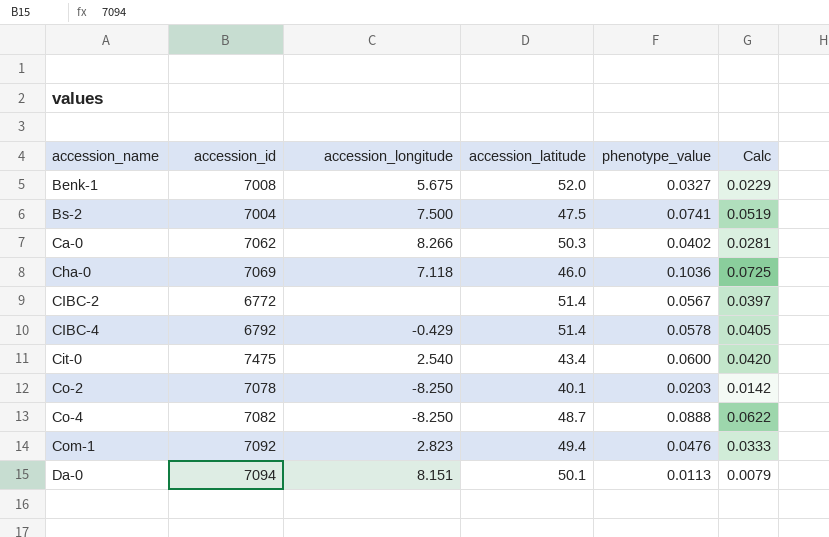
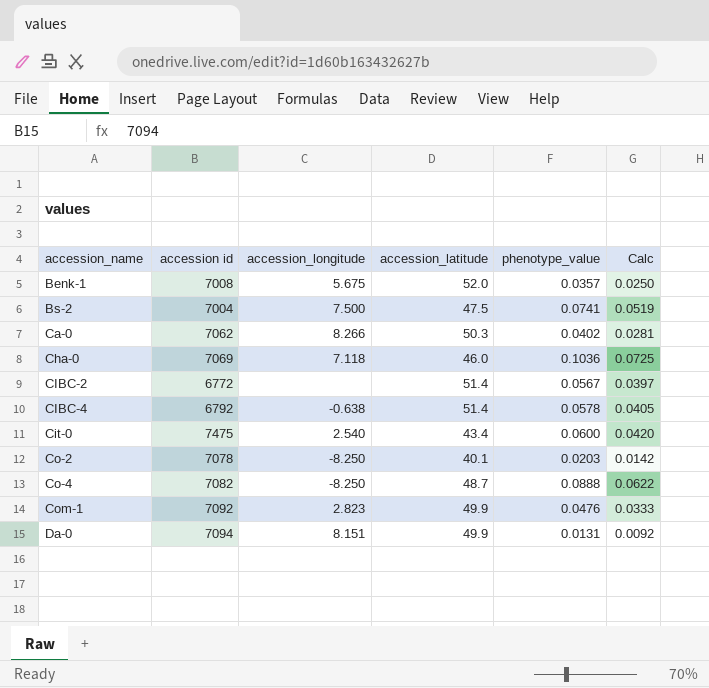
column name: accession_id -> accession id
Benk-1 | phenotype_value: 0.0327 -> 0.0357
Benk-1 | Calc: 0.0229 -> 0.0250
CIBC-4 | accession_longitude: -0.429 -> -0.638
Com-1 | accession_latitude: 49.4 -> 49.9
Da-0 | accession_latitude: 50.1 -> 49.9
Da-0 | phenotype_value: 0.0113 -> 0.0131
Da-0 | Calc: 0.0079 -> 0.0092

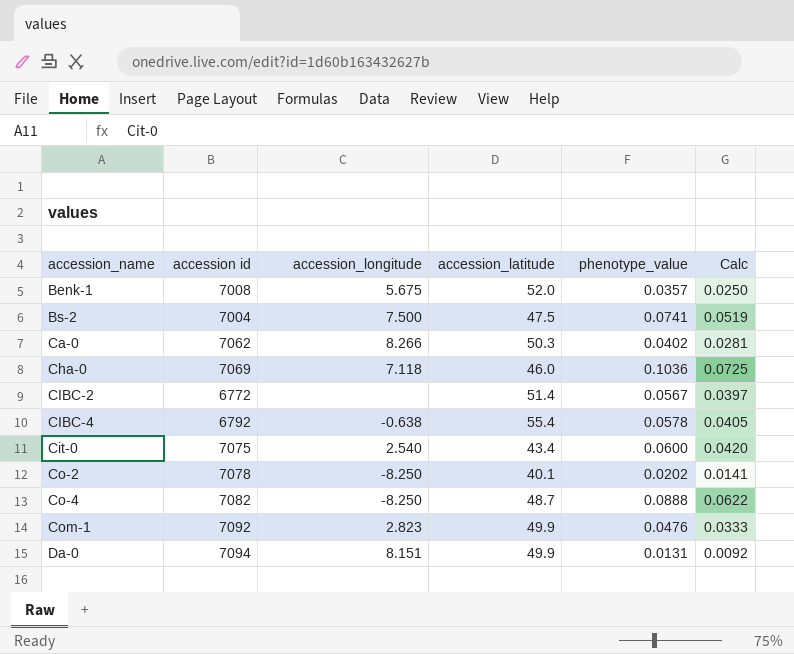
CIBC-4 | accession_latitude: 51.4 -> 55.4
Cit-0 | accession id: 7475 -> 7075
Co-2 | phenotype_value: 0.0203 -> 0.0202
Co-2 | Calc: 0.0142 -> 0.0141

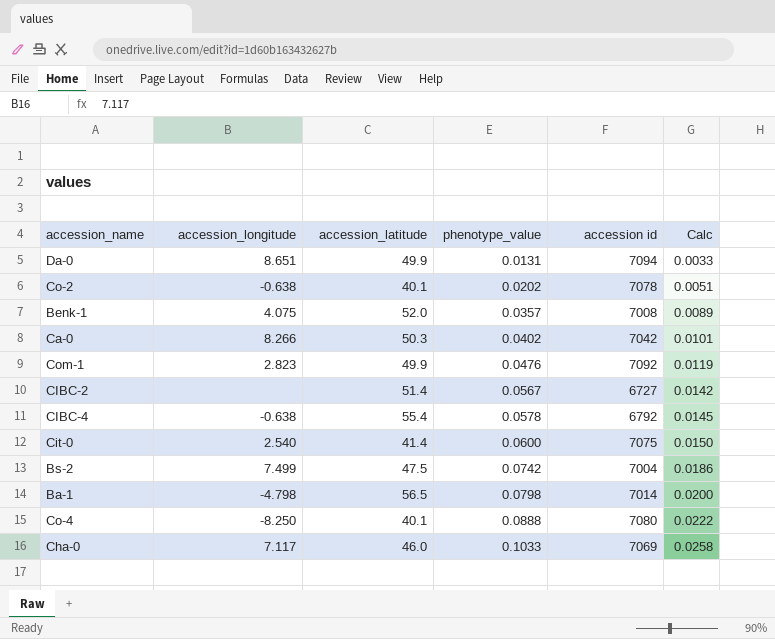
row order: accession_name ascending -> phenotype_value ascending
column accession id | position: 2 -> 5
column Calc | formula: [phenotype_value] * 0.7 -> [phenotype_value] * 0.25
Da-0 | accession_longitude: 8.151 -> 8.651
Co-2 | accession_longitude: -8.250 -> -0.638
Benk-1 | accession_longitude: 5.675 -> 4.075
Ca-0 | accession id: 7062 -> 7042
CIBC-2 | accession id: 6772 -> 6727
Cit-0 | accession_latitude: 43.4 -> 41.4
Bs-2 | accession_longitude: 7.500 -> 7.499
Bs-2 | phenotype_value: 0.0741 -> 0.0742
row Ba-1: none -> -4.798 | 56.5 | 0.0798 | 7014 | 0.0200
Co-4 | accession_latitude: 48.7 -> 40.1
Co-4 | accession id: 7082 -> 7080
Cha-0 | accession_longitude: 7.118 -> 7.117
Cha-0 | phenotype_value: 0.1036 -> 0.1033

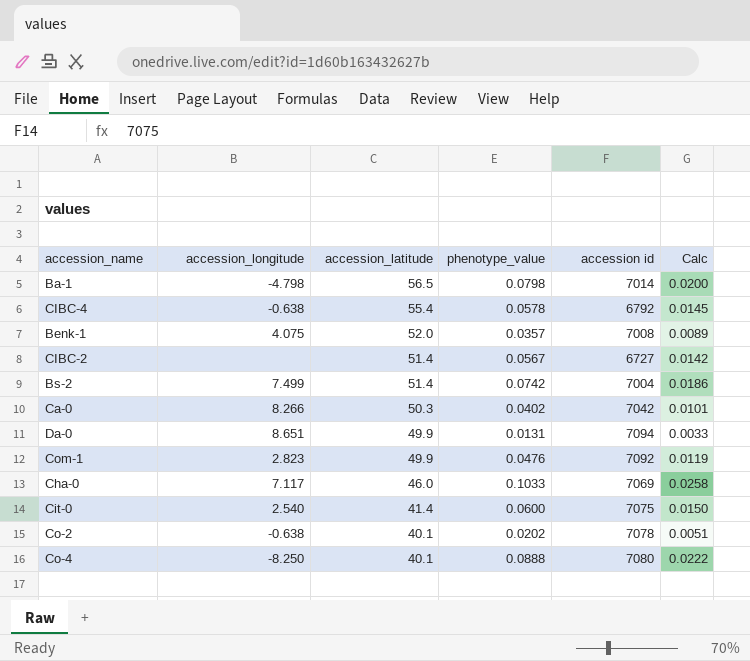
row order: phenotype_value ascending -> accession_latitude descending
Bs-2 | accession_latitude: 47.5 -> 51.4

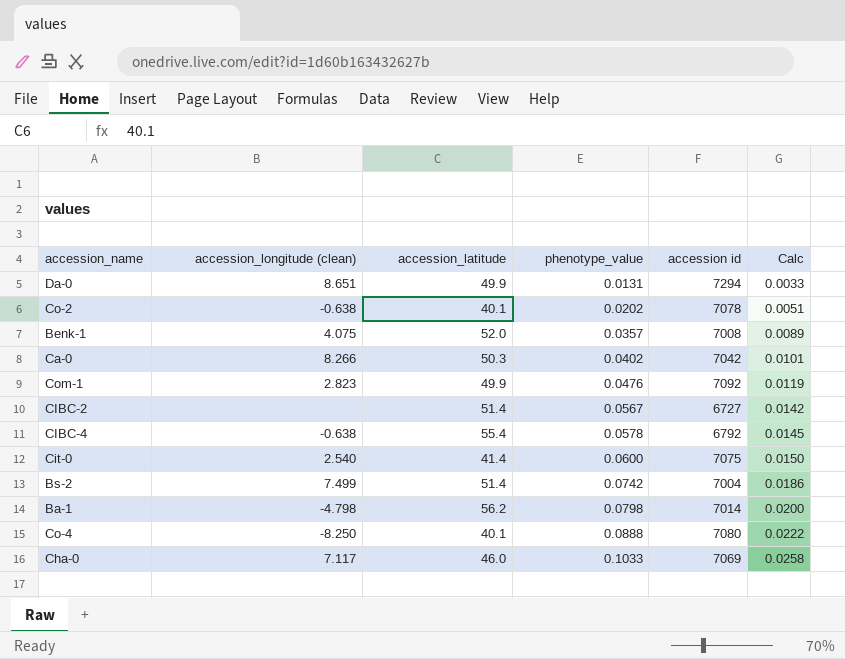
row order: accession_latitude descending -> phenotype_value ascending
column name: accession_longitude -> accession_longitude (clean)
Da-0 | accession id: 7094 -> 7294
Ba-1 | accession_latitude: 56.5 -> 56.2

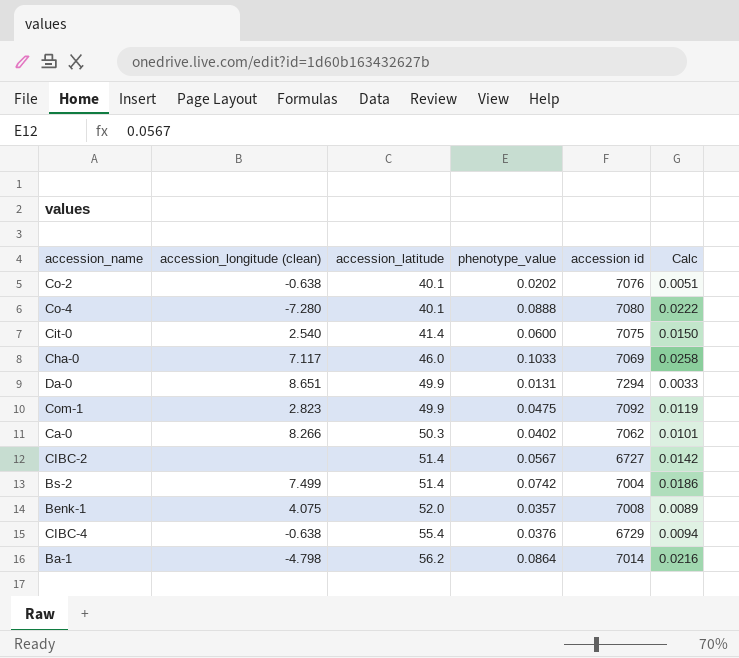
row order: phenotype_value ascending -> accession_latitude ascending
Co-2 | accession id: 7078 -> 7076
Co-4 | accession_longitude (clean): -8.250 -> -7.280
Com-1 | phenotype_value: 0.0476 -> 0.0475
Ca-0 | accession id: 7042 -> 7062
CIBC-4 | phenotype_value: 0.0578 -> 0.0376
CIBC-4 | accession id: 6792 -> 6729
CIBC-4 | Calc: 0.0145 -> 0.0094
Ba-1 | phenotype_value: 0.0798 -> 0.0864
Ba-1 | Calc: 0.0200 -> 0.0216

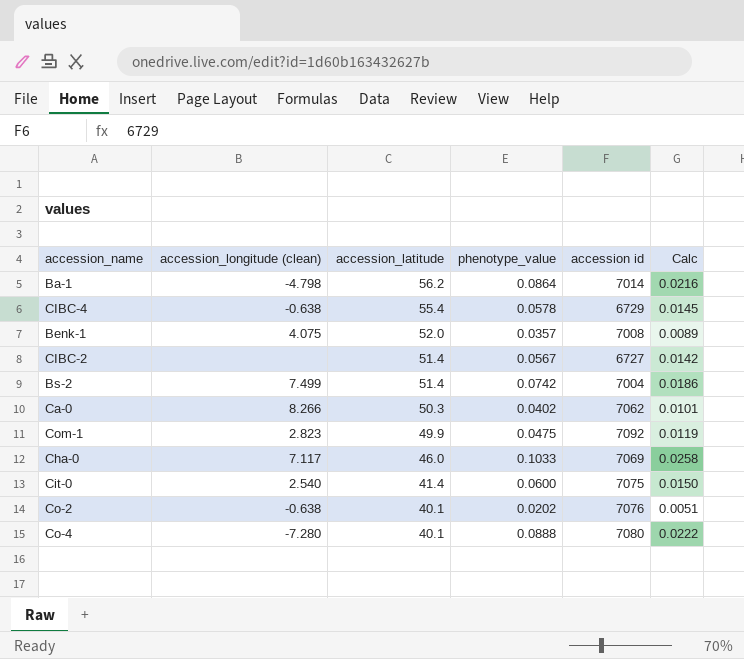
row order: accession_latitude ascending -> accession_latitude descending
row Da-0: 8.651 | 49.9 | 0.0131 | 7294 | 0.0033 -> none
CIBC-4 | phenotype_value: 0.0376 -> 0.0578
CIBC-4 | Calc: 0.0094 -> 0.0145

